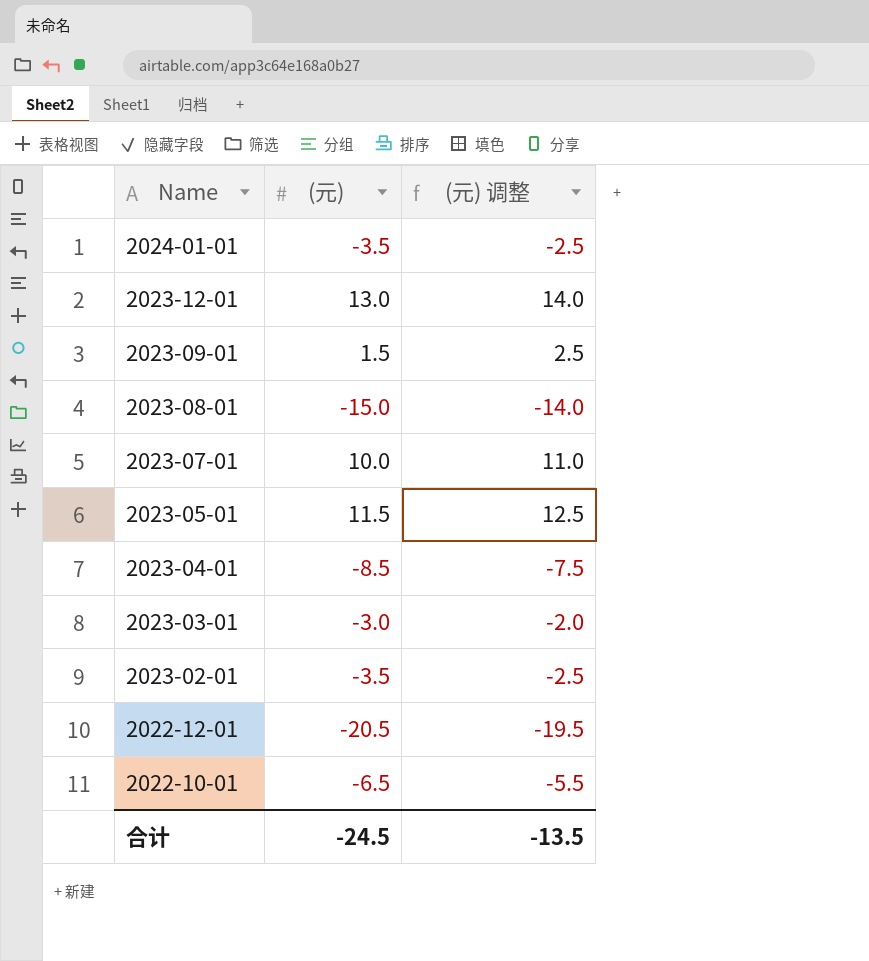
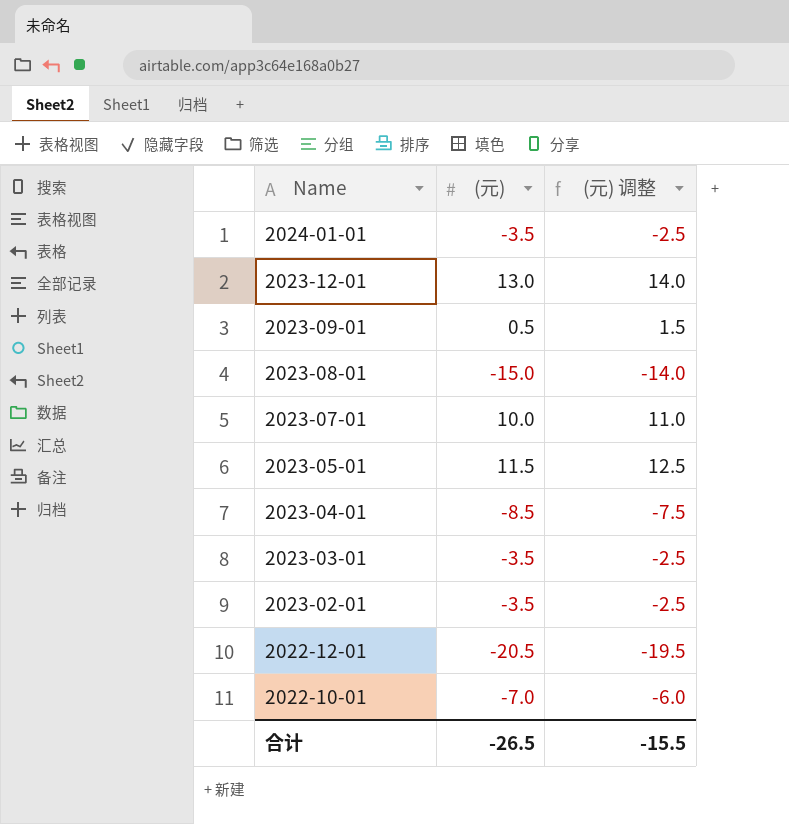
2023-09-01 | (元): 1.5 -> 0.5
2023-09-01 | (元) 调整: 2.5 -> 1.5
2023-03-01 | (元): -3.0 -> -3.5
2023-03-01 | (元) 调整: -2.0 -> -2.5
2022-10-01 | (元): -6.5 -> -7.0
2022-10-01 | (元) 调整: -5.5 -> -6.0
合计 | (元): -24.5 -> -26.5
合计 | (元) 调整: -13.5 -> -15.5

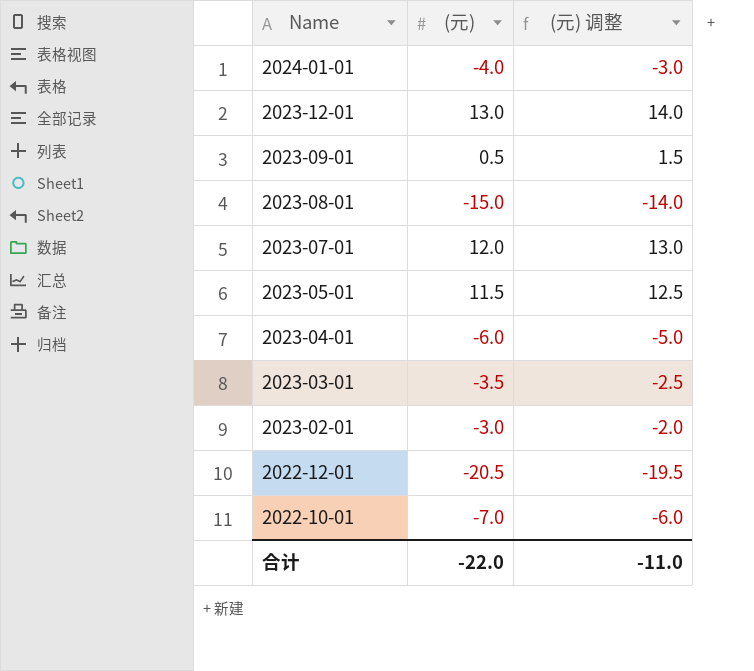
2024-01-01 | (元): -3.5 -> -4.0
2024-01-01 | (元) 调整: -2.5 -> -3.0
2023-07-01 | (元): 10.0 -> 12.0
2023-07-01 | (元) 调整: 11.0 -> 13.0
2023-04-01 | (元): -8.5 -> -6.0
2023-04-01 | (元) 调整: -7.5 -> -5.0
2023-02-01 | (元): -3.5 -> -3.0
2023-02-01 | (元) 调整: -2.5 -> -2.0
合计 | (元): -26.5 -> -22.0
合计 | (元) 调整: -15.5 -> -11.0

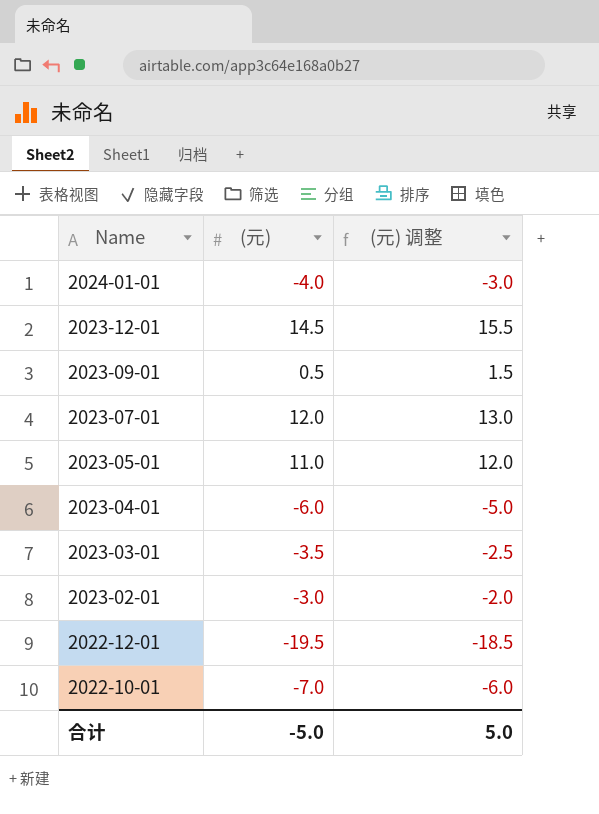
row 2023-08-01: -15.0 | -14.0 -> none
2023-12-01 | (元): 13.0 -> 14.5
2023-12-01 | (元) 调整: 14.0 -> 15.5
2023-05-01 | (元): 11.5 -> 11.0
2023-05-01 | (元) 调整: 12.5 -> 12.0
2022-12-01 | (元): -20.5 -> -19.5
2022-12-01 | (元) 调整: -19.5 -> -18.5
合计 | (元): -22.0 -> -5.0
合计 | (元) 调整: -11.0 -> 5.0

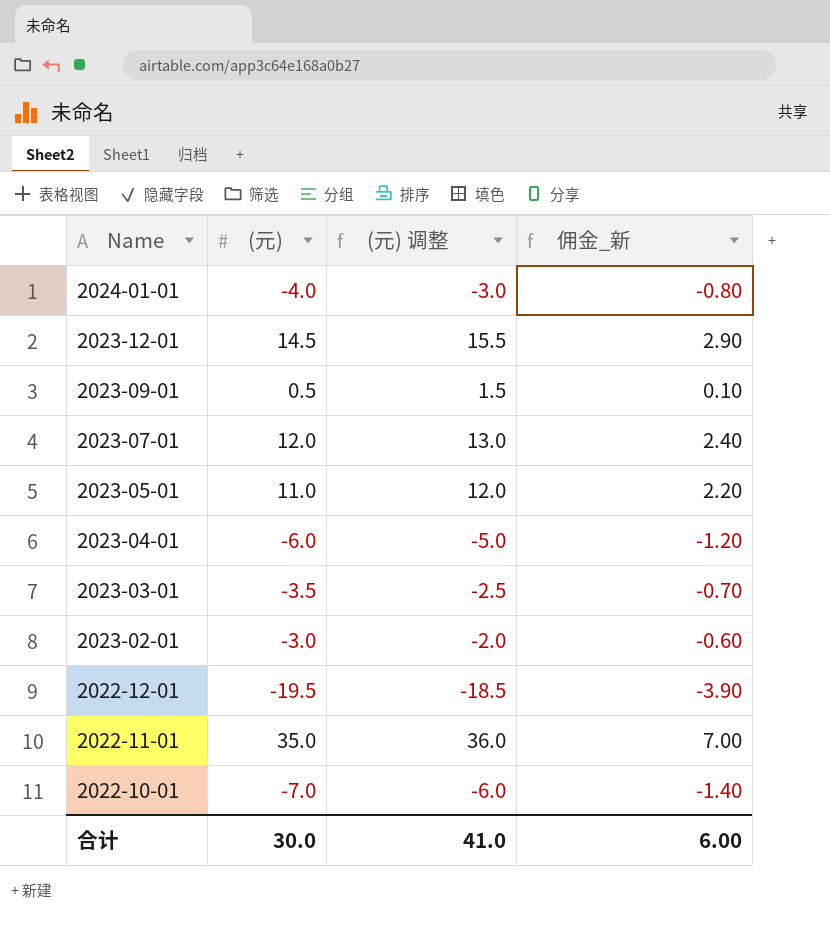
column 佣金_新 | formula: none -> [(元)] * 0.2
row 2022-11-01: none -> 35.0 | 36.0 | 7.00
合计 | (元): -5.0 -> 30.0
合计 | (元) 调整: 5.0 -> 41.0

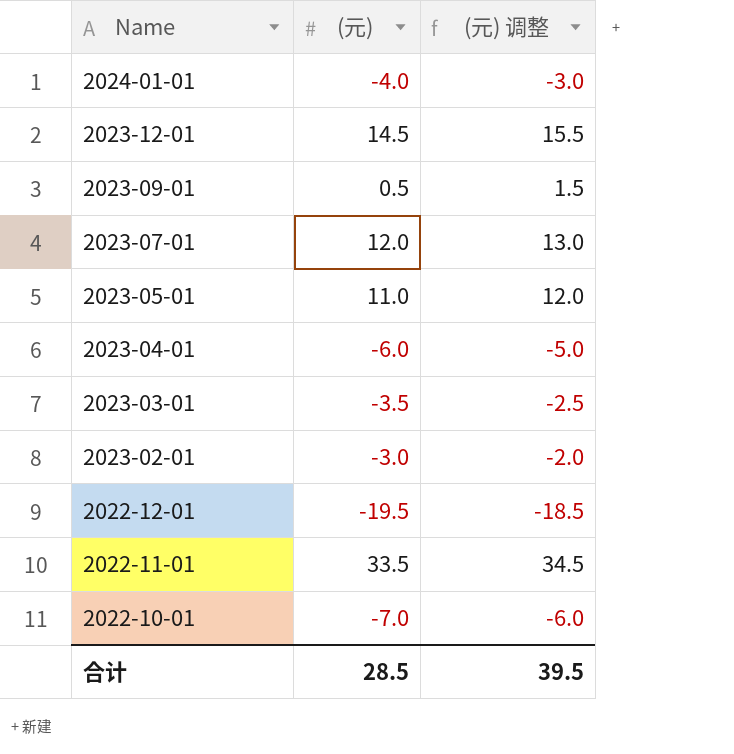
column 佣金_新 | formula: [(元)] * 0.2 -> none
2022-11-01 | (元): 35.0 -> 33.5
2022-11-01 | (元) 调整: 36.0 -> 34.5
合计 | (元): 30.0 -> 28.5
合计 | (元) 调整: 41.0 -> 39.5

